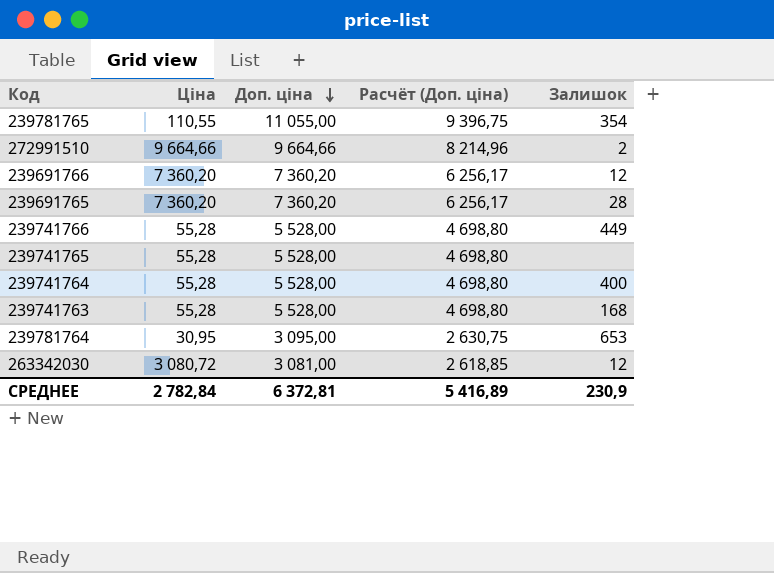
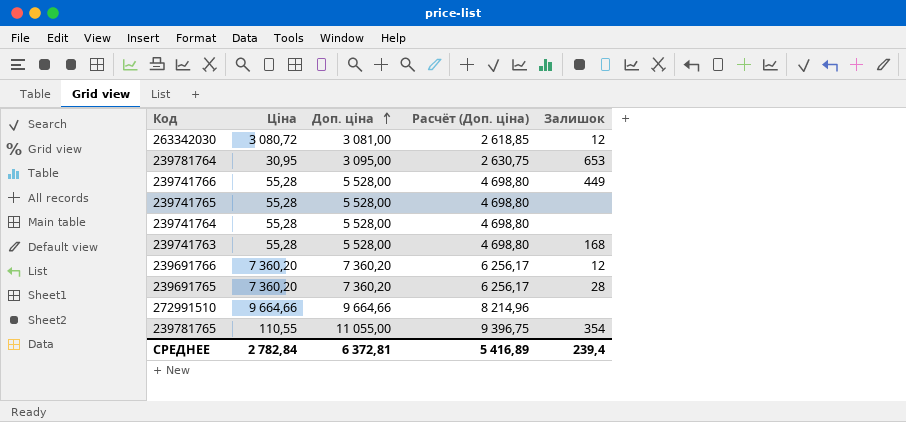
row order: Доп. ціна descending -> Доп. ціна ascending
239741764 | Залишок: 400 -> none
272991510 | Залишок: 2 -> none
СРЕДНЕЕ | Залишок: 230,9 -> 239,4

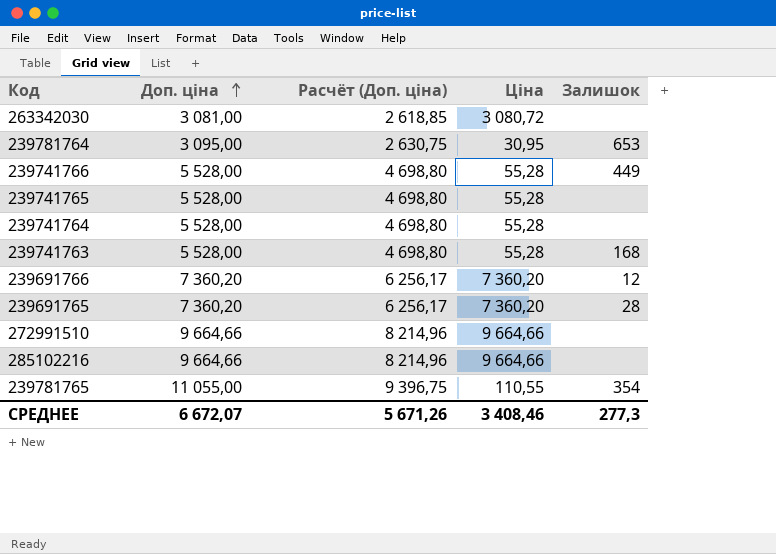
column Ціна | position: 2 -> 4
263342030 | Залишок: 12 -> none
row 285102216: none -> 9 664,66 | 8 214,96 | 9 664,66 | none
СРЕДНЕЕ | Доп. ціна: 6 372,81 -> 6 672,07
СРЕДНЕЕ | Расчёт (Доп. ціна): 5 416,89 -> 5 671,26
СРЕДНЕЕ | Ціна: 2 782,84 -> 3 408,46
СРЕДНЕЕ | Залишок: 239,4 -> 277,3

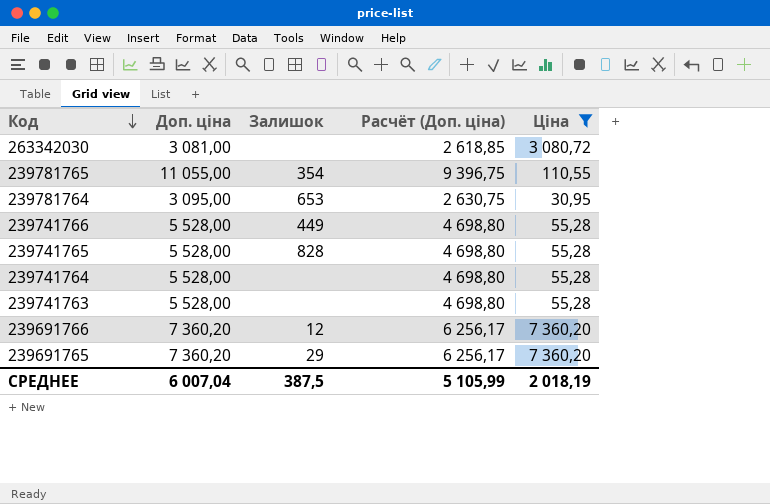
filter: none -> Ціна != 9 664,66
row order: Доп. ціна ascending -> Код descending
column Залишок | position: 5 -> 3
239741765 | Залишок: none -> 828
239741763 | Залишок: 168 -> none
239691765 | Залишок: 28 -> 29
СРЕДНЕЕ | Доп. ціна: 6 672,07 -> 6 007,04
СРЕДНЕЕ | Залишок: 277,3 -> 387,5
СРЕДНЕЕ | Расчёт (Доп. ціна): 5 671,26 -> 5 105,99
СРЕДНЕЕ | Ціна: 3 408,46 -> 2 018,19

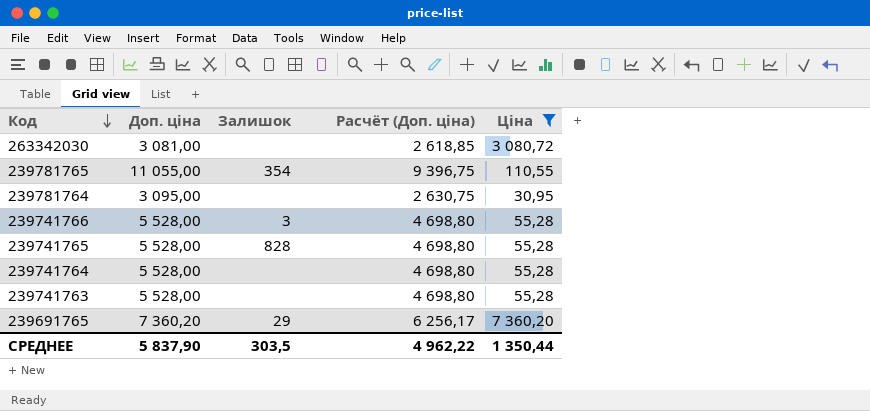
row 239691766: 7 360,20 | 12 | 6 256,17 | 7 360,20 -> none
239781764 | Залишок: 653 -> none
239741766 | Залишок: 449 -> 3
СРЕДНЕЕ | Доп. ціна: 6 007,04 -> 5 837,90
СРЕДНЕЕ | Залишок: 387,5 -> 303,5
СРЕДНЕЕ | Расчёт (Доп. ціна): 5 105,99 -> 4 962,22
СРЕДНЕЕ | Ціна: 2 018,19 -> 1 350,44

